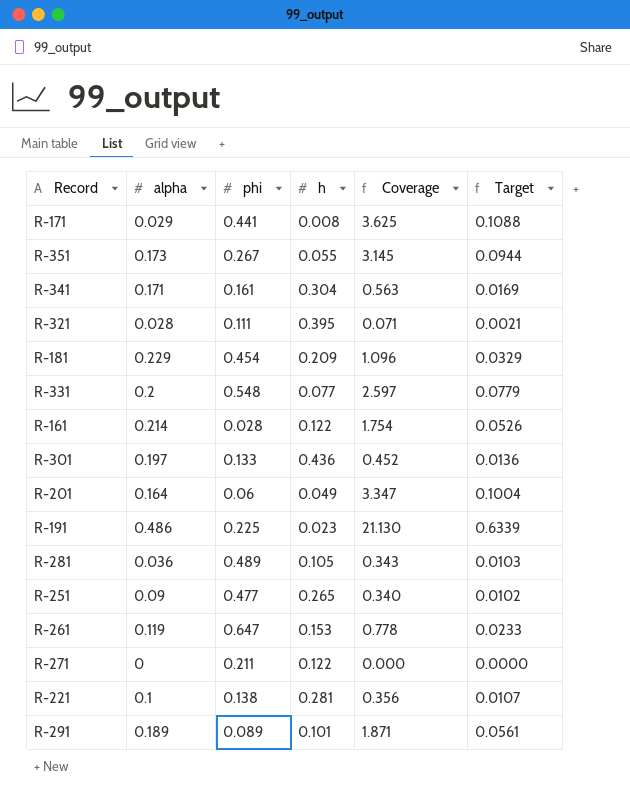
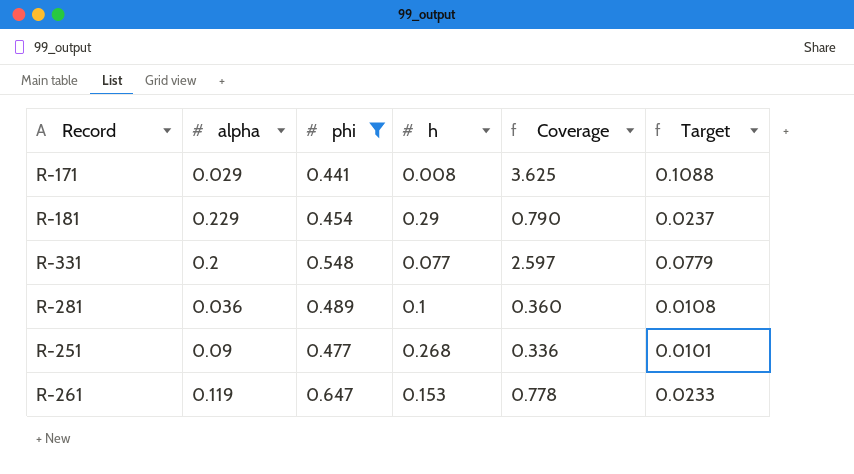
filter: none -> phi >= 0.441
R-181 | h: 0.209 -> 0.29
R-181 | Coverage: 1.096 -> 0.790
R-181 | Target: 0.0329 -> 0.0237
R-281 | h: 0.105 -> 0.1
R-281 | Coverage: 0.343 -> 0.360
R-281 | Target: 0.0103 -> 0.0108
R-251 | h: 0.265 -> 0.268
R-251 | Coverage: 0.340 -> 0.336
R-251 | Target: 0.0102 -> 0.0101

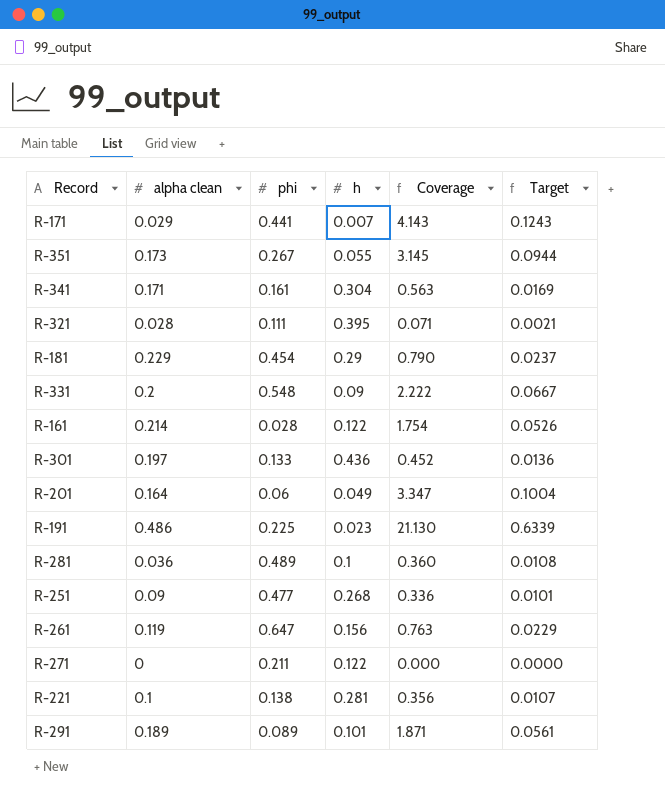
filter: phi >= 0.441 -> none
column name: alpha -> alpha clean
R-171 | h: 0.008 -> 0.007
R-171 | Coverage: 3.625 -> 4.143
R-171 | Target: 0.1088 -> 0.1243
R-331 | h: 0.077 -> 0.09
R-331 | Coverage: 2.597 -> 2.222
R-331 | Target: 0.0779 -> 0.0667
R-261 | h: 0.153 -> 0.156
R-261 | Coverage: 0.778 -> 0.763
R-261 | Target: 0.0233 -> 0.0229

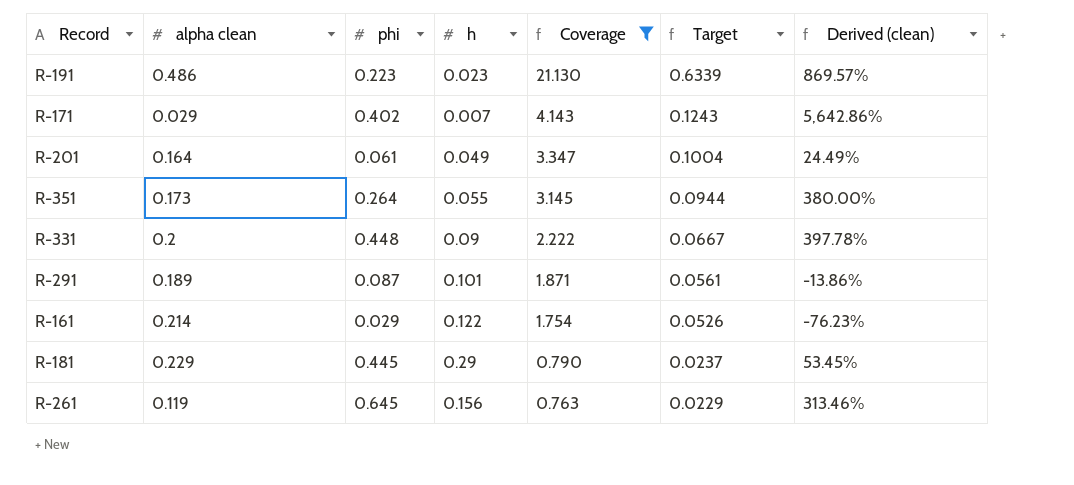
filter: none -> Coverage >= 0.763
row order: none -> Coverage descending
column Derived (clean) | formula: none -> ([phi] - [h]) / [h]
R-191 | phi: 0.225 -> 0.223
R-171 | phi: 0.441 -> 0.402
R-201 | phi: 0.06 -> 0.061
R-351 | phi: 0.267 -> 0.264
R-331 | phi: 0.548 -> 0.448
R-291 | phi: 0.089 -> 0.087
R-161 | phi: 0.028 -> 0.029
R-181 | phi: 0.454 -> 0.445
R-261 | phi: 0.647 -> 0.645

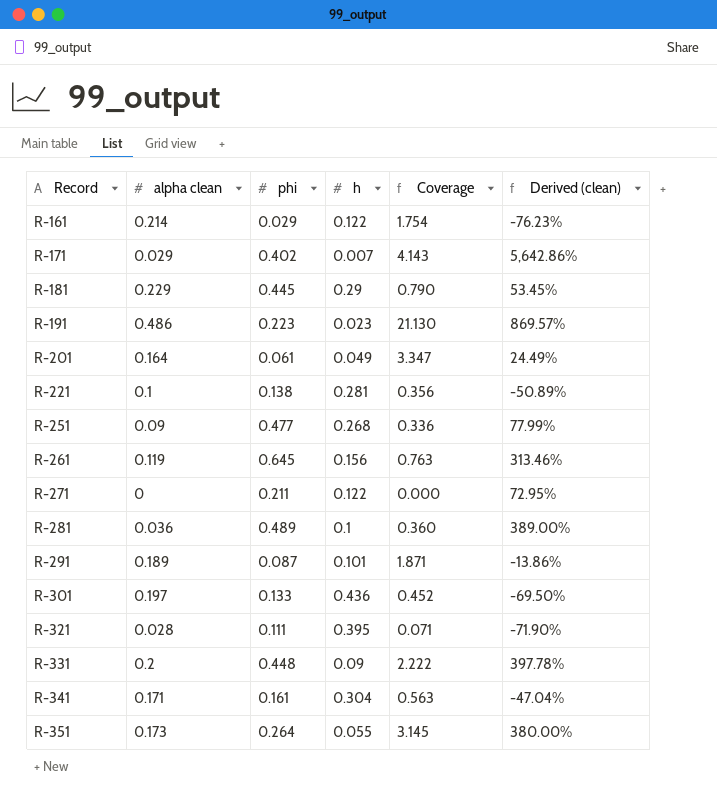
filter: Coverage >= 0.763 -> none
row order: Coverage descending -> Record ascending
column Target | formula: [Coverage] * 0.03 -> none

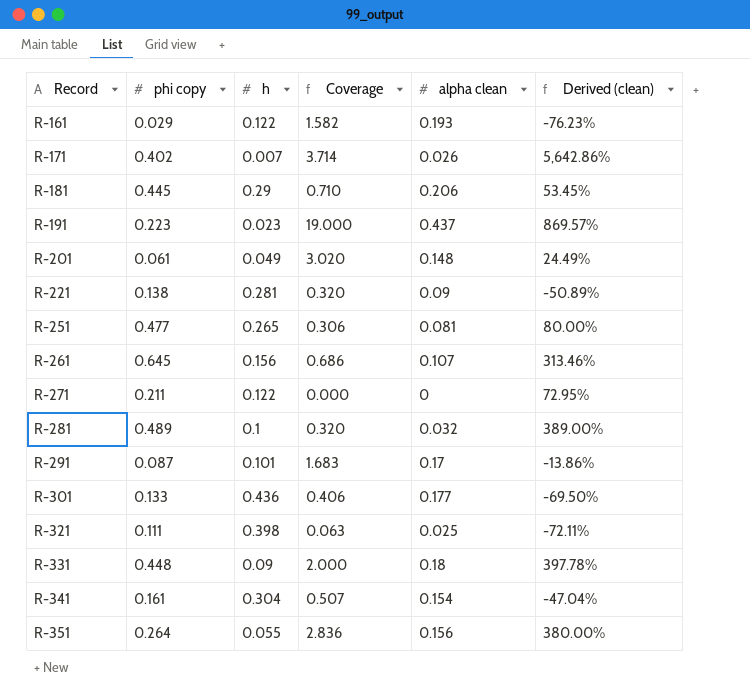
column name: phi -> phi copy
column alpha clean | position: 2 -> 5
R-161 | Coverage: 1.754 -> 1.582
R-161 | alpha clean: 0.214 -> 0.193
R-171 | Coverage: 4.143 -> 3.714
R-171 | alpha clean: 0.029 -> 0.026
R-181 | Coverage: 0.790 -> 0.710
R-181 | alpha clean: 0.229 -> 0.206
R-191 | Coverage: 21.130 -> 19.000
R-191 | alpha clean: 0.486 -> 0.437
R-201 | Coverage: 3.347 -> 3.020
R-201 | alpha clean: 0.164 -> 0.148
R-221 | Coverage: 0.356 -> 0.320
R-221 | alpha clean: 0.1 -> 0.09
R-251 | h: 0.268 -> 0.265
R-251 | Coverage: 0.336 -> 0.306
R-251 | alpha clean: 0.09 -> 0.081
R-251 | Derived (clean): 77.99% -> 80.00%
R-261 | Coverage: 0.763 -> 0.686
R-261 | alpha clean: 0.119 -> 0.107
R-281 | Coverage: 0.360 -> 0.320
R-281 | alpha clean: 0.036 -> 0.032
R-291 | Coverage: 1.871 -> 1.683
R-291 | alpha clean: 0.189 -> 0.17
R-301 | Coverage: 0.452 -> 0.406
R-301 | alpha clean: 0.197 -> 0.177
R-321 | h: 0.395 -> 0.398
R-321 | Coverage: 0.071 -> 0.063
R-321 | alpha clean: 0.028 -> 0.025
R-321 | Derived (clean): -71.90% -> -72.11%
R-331 | Coverage: 2.222 -> 2.000
R-331 | alpha clean: 0.2 -> 0.18
R-341 | Coverage: 0.563 -> 0.507
R-341 | alpha clean: 0.171 -> 0.154
R-351 | Coverage: 3.145 -> 2.836
R-351 | alpha clean: 0.173 -> 0.156

